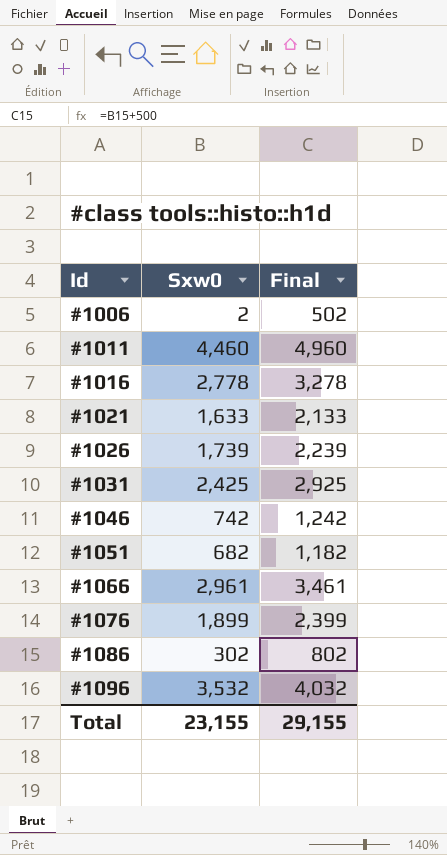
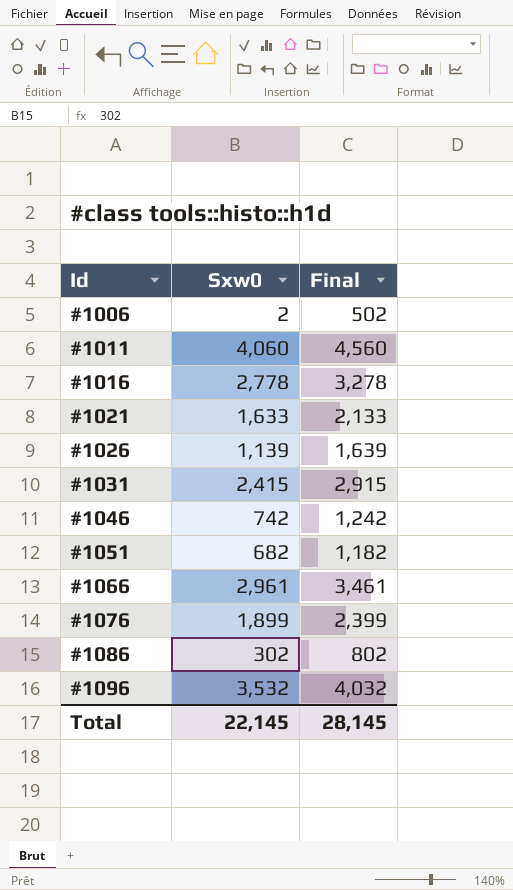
#1011 | Sxw0: 4,460 -> 4,060
#1011 | Final: 4,960 -> 4,560
#1026 | Sxw0: 1,739 -> 1,139
#1026 | Final: 2,239 -> 1,639
#1031 | Sxw0: 2,425 -> 2,415
#1031 | Final: 2,925 -> 2,915
Total | Sxw0: 23,155 -> 22,145
Total | Final: 29,155 -> 28,145

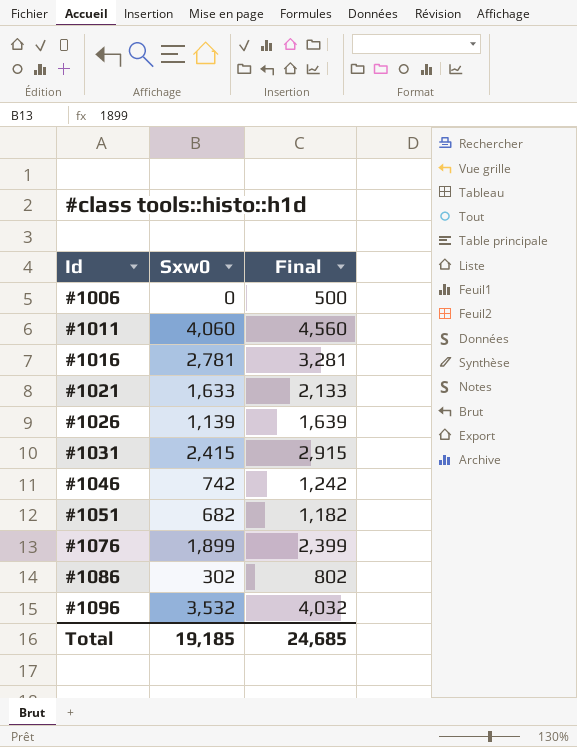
row #1066: 2,961 | 3,461 -> none
#1006 | Sxw0: 2 -> 0
#1006 | Final: 502 -> 500
#1016 | Sxw0: 2,778 -> 2,781
#1016 | Final: 3,278 -> 3,281
Total | Sxw0: 22,145 -> 19,185
Total | Final: 28,145 -> 24,685

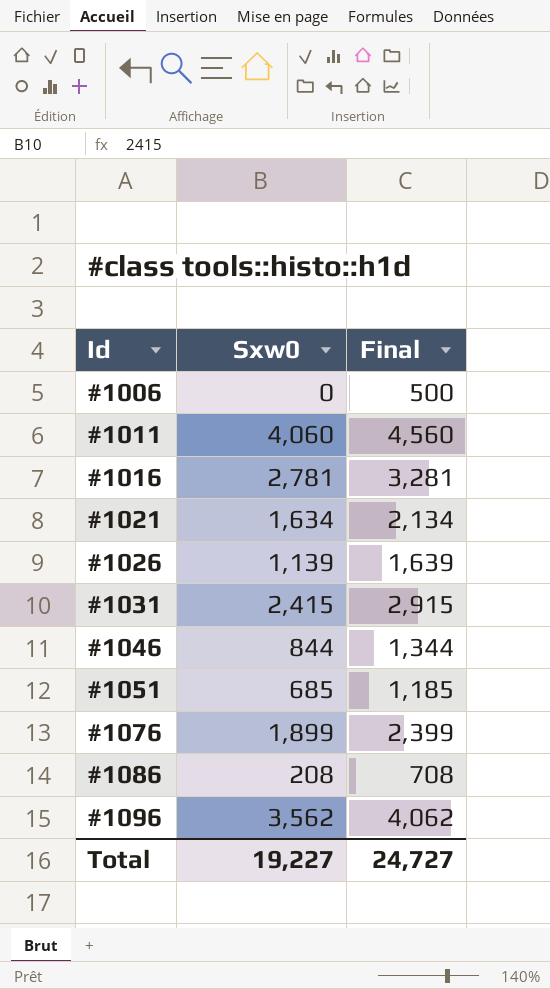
#1021 | Sxw0: 1,633 -> 1,634
#1021 | Final: 2,133 -> 2,134
#1046 | Sxw0: 742 -> 844
#1046 | Final: 1,242 -> 1,344
#1051 | Sxw0: 682 -> 685
#1051 | Final: 1,182 -> 1,185
#1086 | Sxw0: 302 -> 208
#1086 | Final: 802 -> 708
#1096 | Sxw0: 3,532 -> 3,562
#1096 | Final: 4,032 -> 4,062
Total | Sxw0: 19,185 -> 19,227
Total | Final: 24,685 -> 24,727

